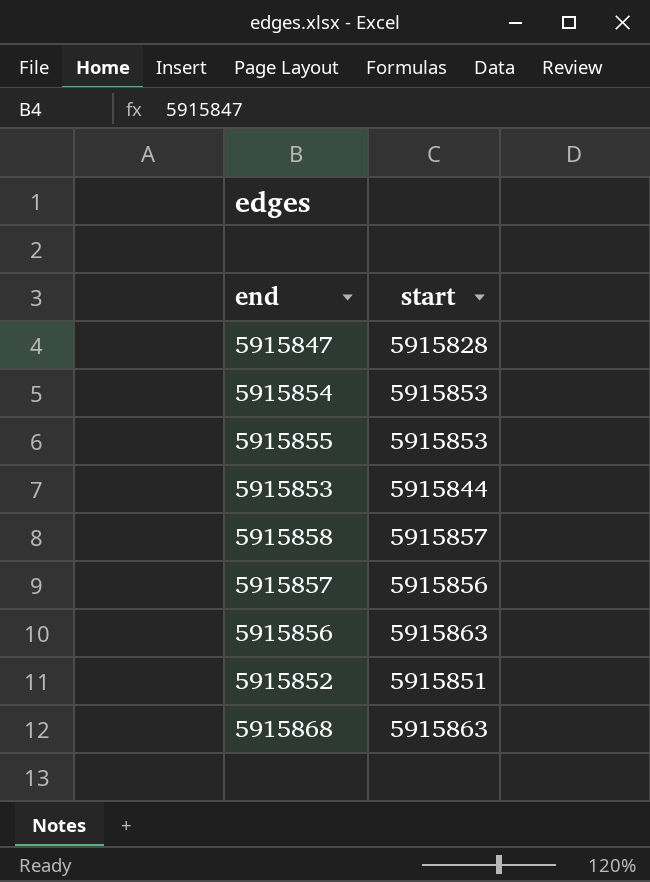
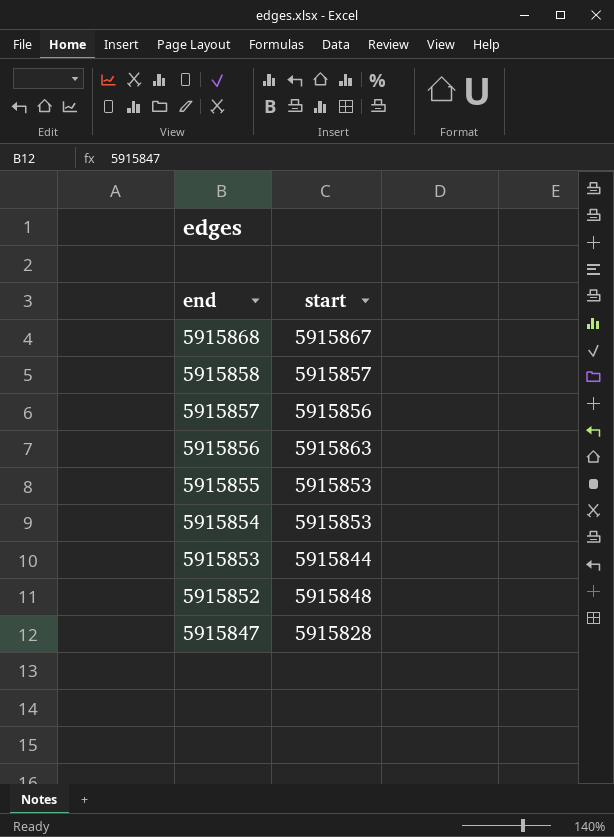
row order: none -> end descending
5915868 | start: 5915863 -> 5915867
5915852 | start: 5915851 -> 5915848

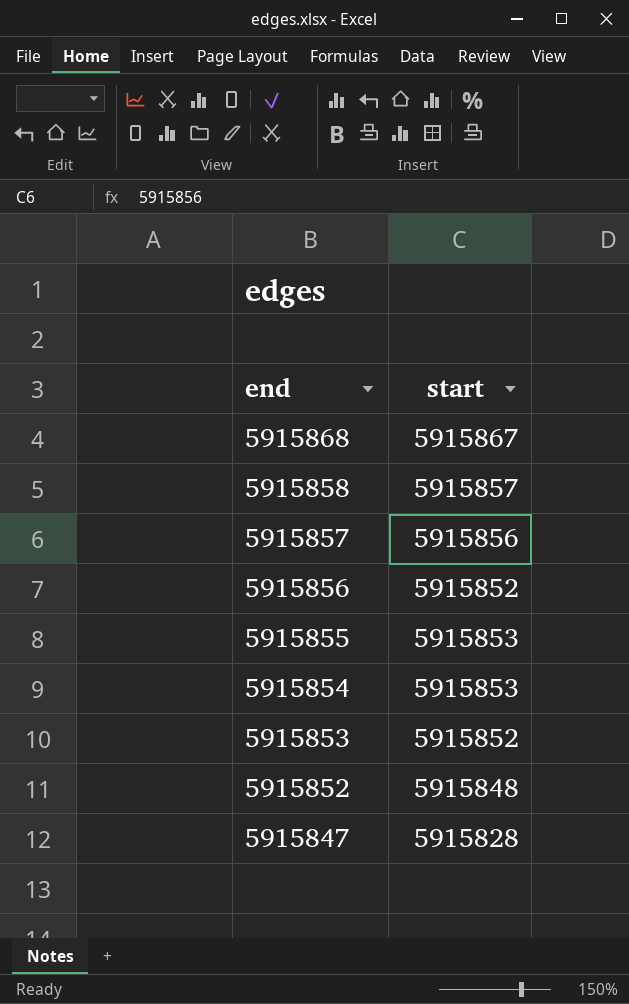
5915856 | start: 5915863 -> 5915852
5915853 | start: 5915844 -> 5915852

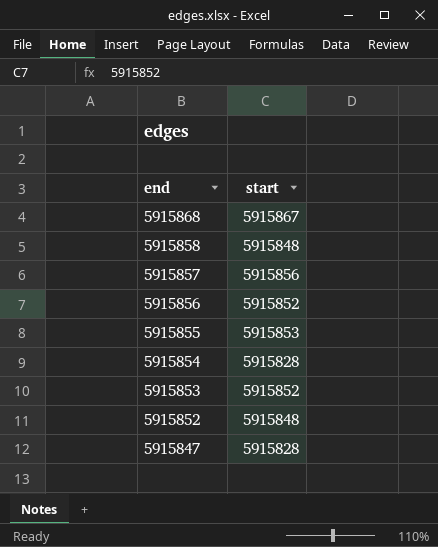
5915858 | start: 5915857 -> 5915848
5915854 | start: 5915853 -> 5915828

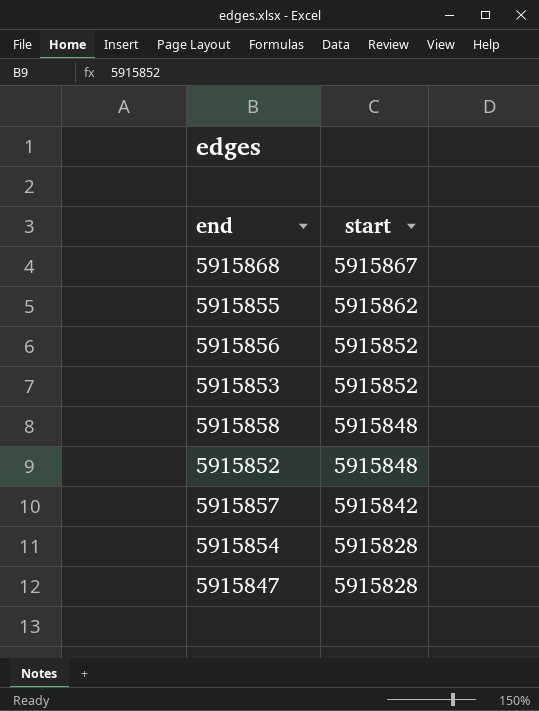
row order: end descending -> start descending
5915855 | start: 5915853 -> 5915862
5915857 | start: 5915856 -> 5915842

